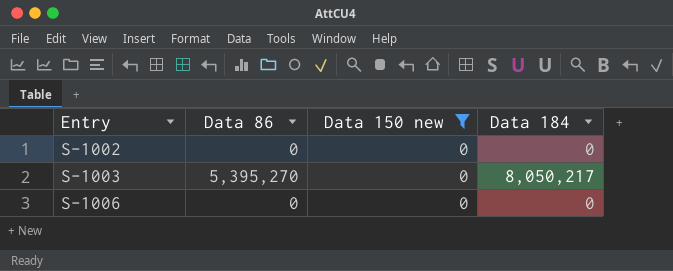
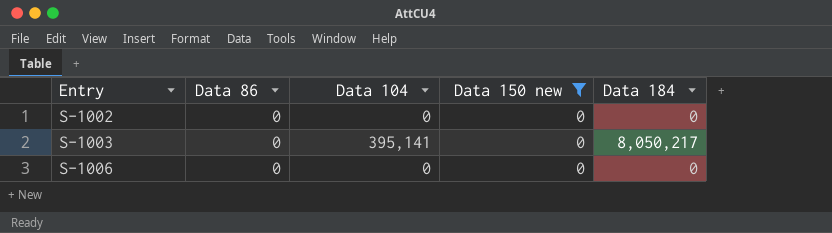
column Data 104 | position: none -> 3
S-1003 | Data 86: 5,395,270 -> 0

